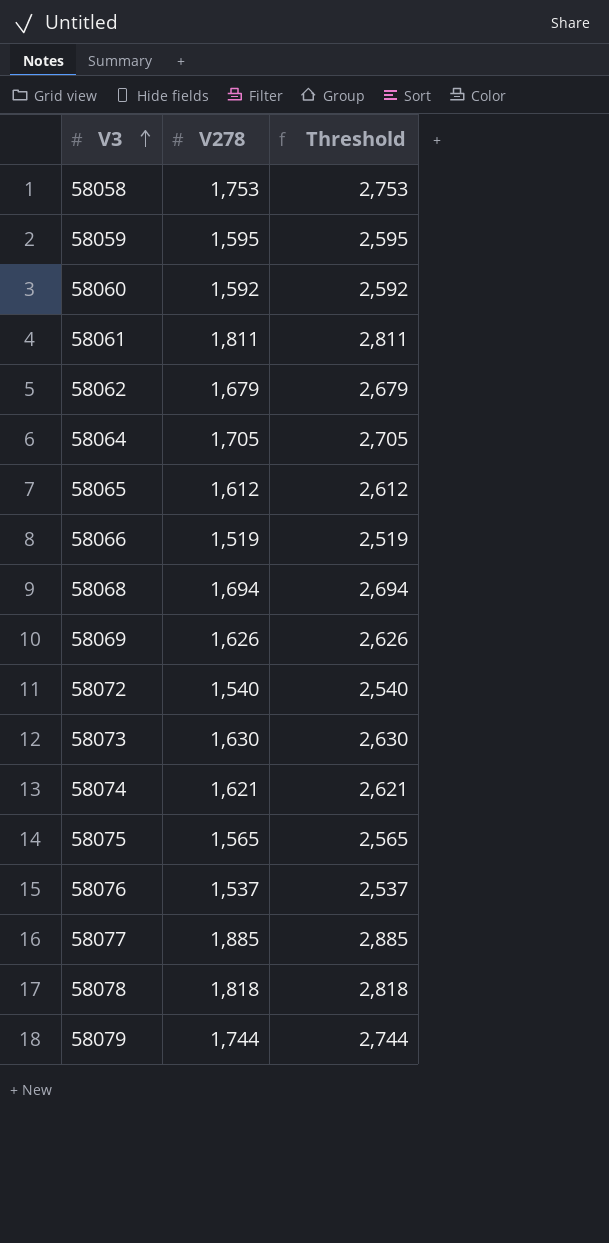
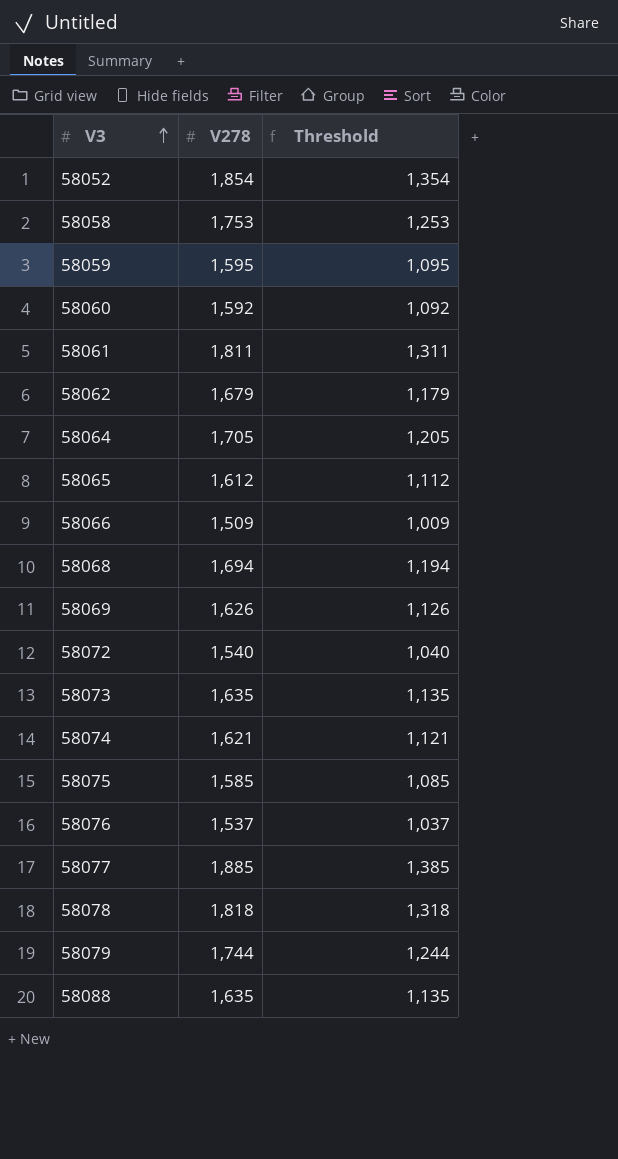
column Threshold | formula: [V278] + 1000 -> [V278] - 500
row 58052: none -> 1,854 | 1,354
58066 | V278: 1,519 -> 1,509
58073 | V278: 1,630 -> 1,635
58075 | V278: 1,565 -> 1,585
row 58088: none -> 1,635 | 1,135

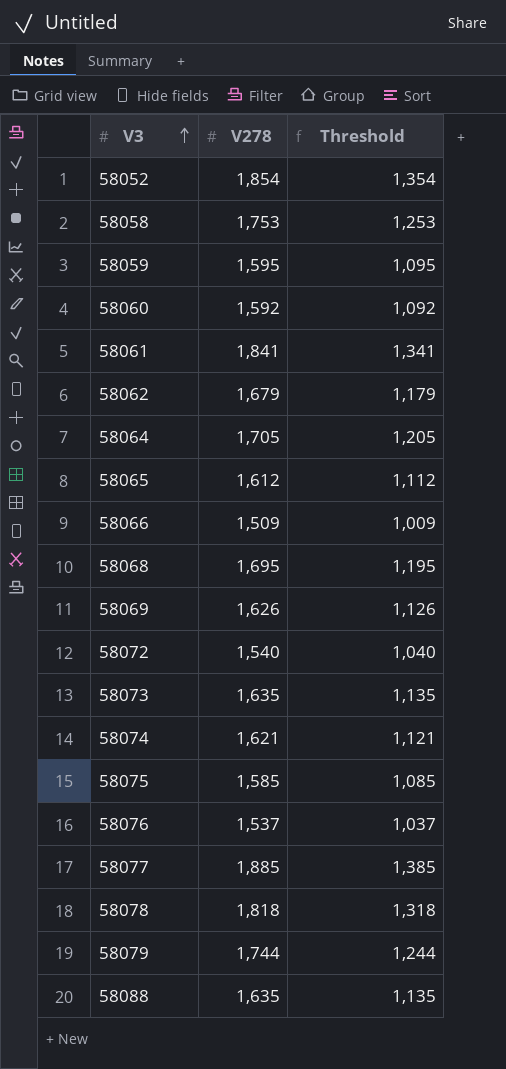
58061 | V278: 1,811 -> 1,841
58061 | Threshold: 1,311 -> 1,341
58068 | V278: 1,694 -> 1,695
58068 | Threshold: 1,194 -> 1,195

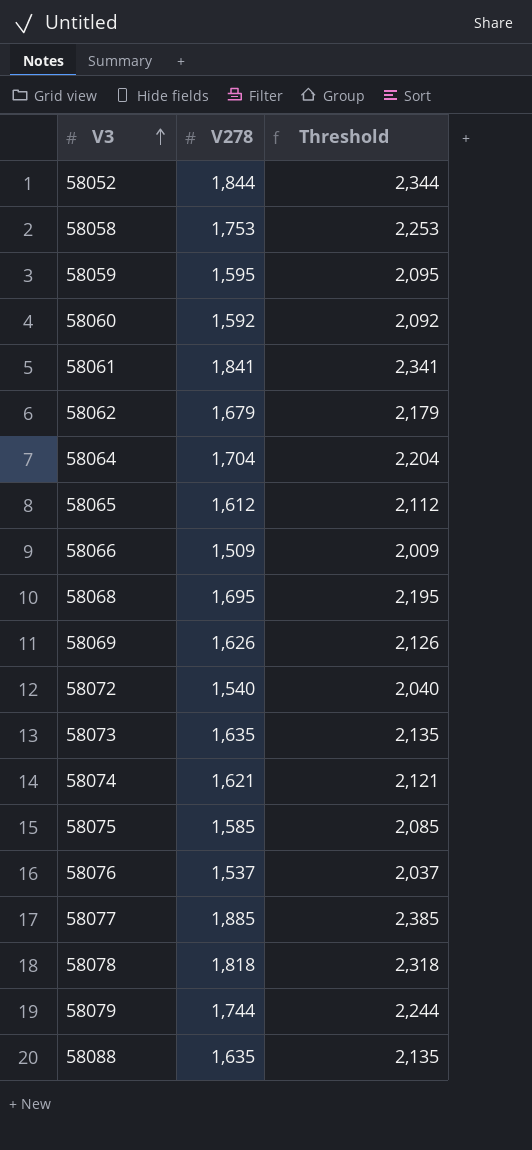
column Threshold | formula: [V278] - 500 -> [V278] + 500
58052 | V278: 1,854 -> 1,844
58064 | V278: 1,705 -> 1,704

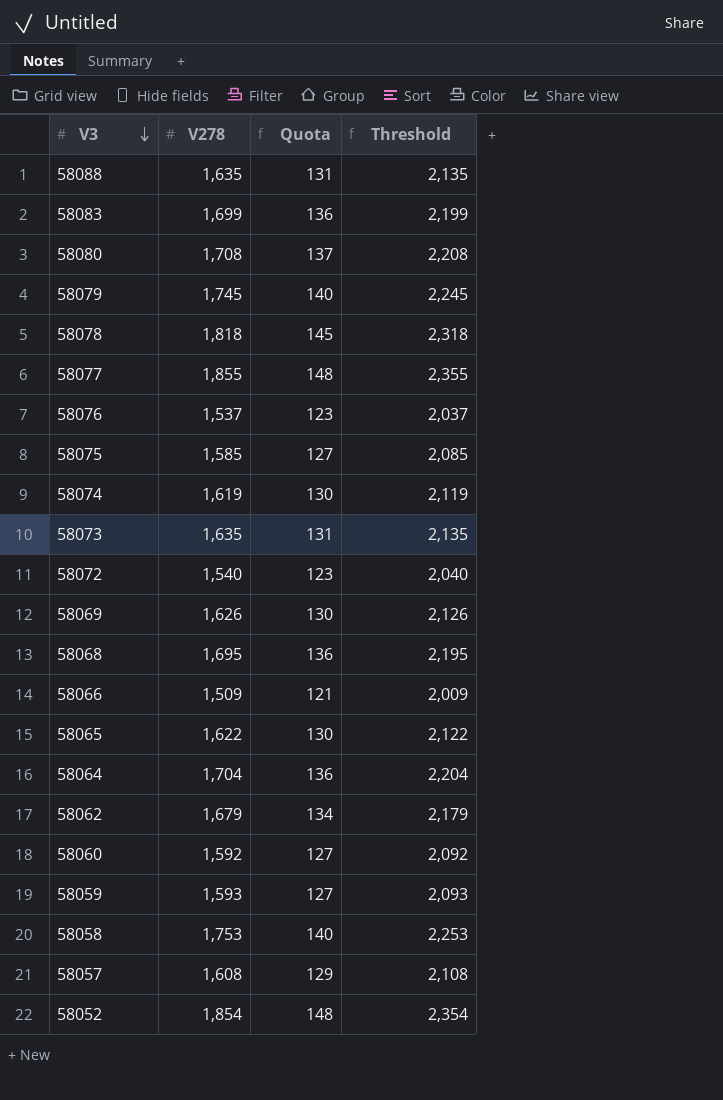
row order: V3 ascending -> V3 descending
column Quota | formula: none -> [V278] * 0.08
row 58061: 1,841 | 2,341 -> none
row 58083: none -> 1,699 | 136 | 2,199
row 58080: none -> 1,708 | 137 | 2,208
58079 | V278: 1,744 -> 1,745
58079 | Threshold: 2,244 -> 2,245
58077 | V278: 1,885 -> 1,855
58077 | Threshold: 2,385 -> 2,355
58074 | V278: 1,621 -> 1,619
58074 | Threshold: 2,121 -> 2,119
58065 | V278: 1,612 -> 1,622
58065 | Threshold: 2,112 -> 2,122
58059 | V278: 1,595 -> 1,593
58059 | Threshold: 2,095 -> 2,093
row 58057: none -> 1,608 | 129 | 2,108
58052 | V278: 1,844 -> 1,854
58052 | Threshold: 2,344 -> 2,354

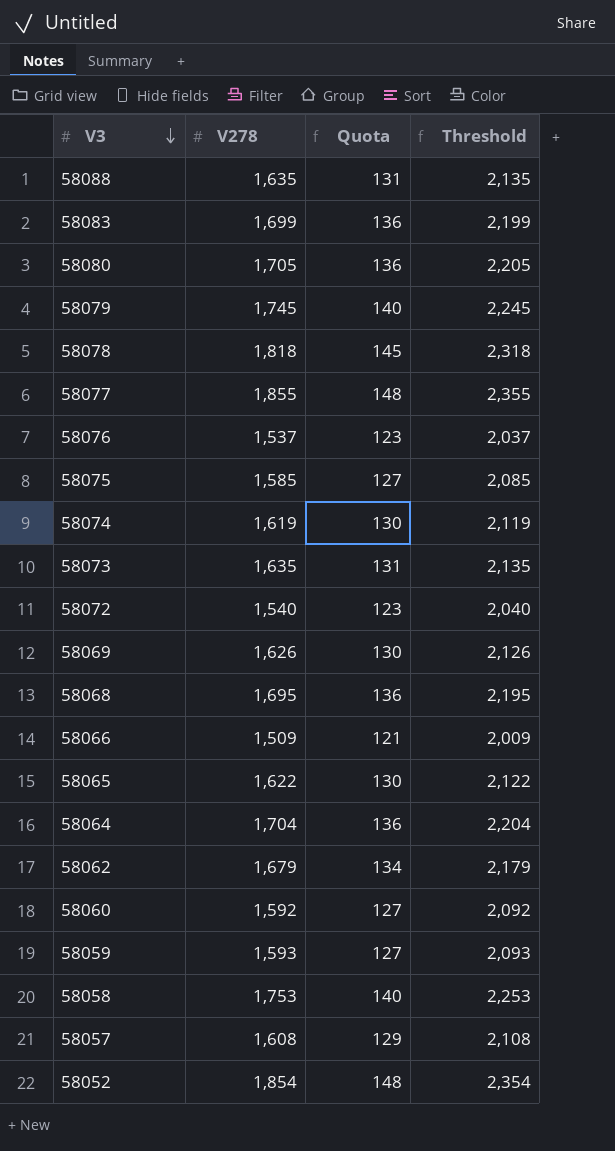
58080 | V278: 1,708 -> 1,705
58080 | Quota: 137 -> 136
58080 | Threshold: 2,208 -> 2,205

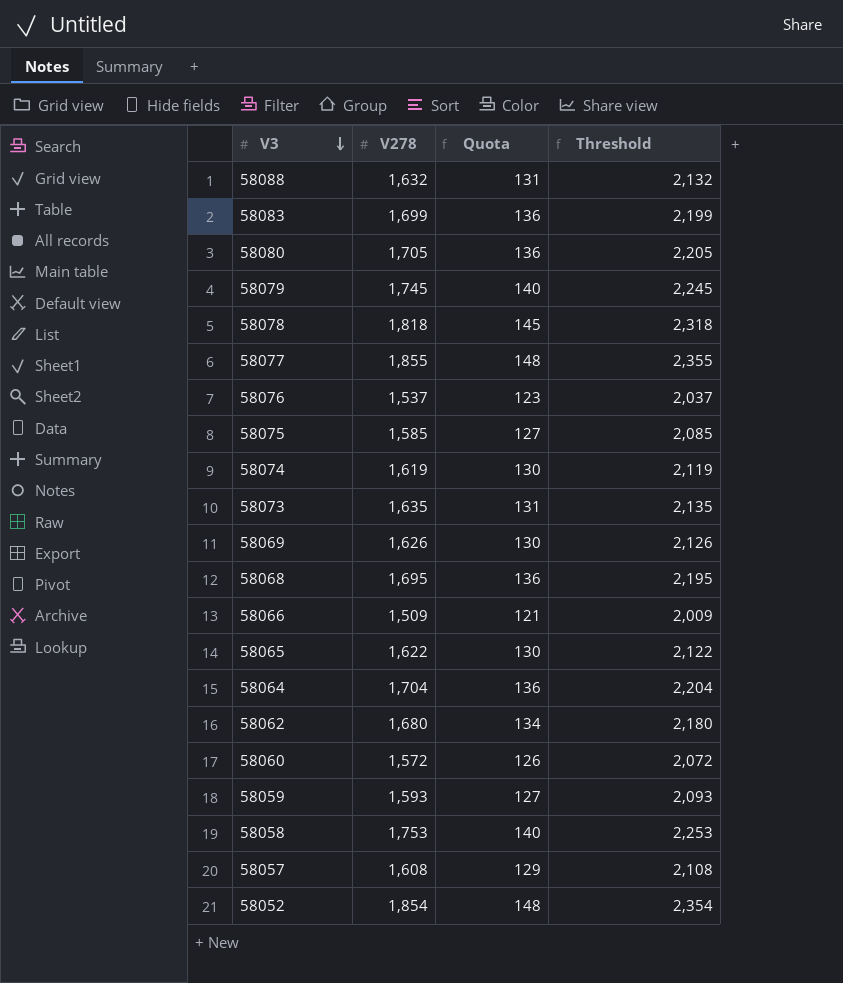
row 58072: 1,540 | 123 | 2,040 -> none
58088 | V278: 1,635 -> 1,632
58088 | Threshold: 2,135 -> 2,132
58062 | V278: 1,679 -> 1,680
58062 | Threshold: 2,179 -> 2,180
58060 | V278: 1,592 -> 1,572
58060 | Quota: 127 -> 126
58060 | Threshold: 2,092 -> 2,072

